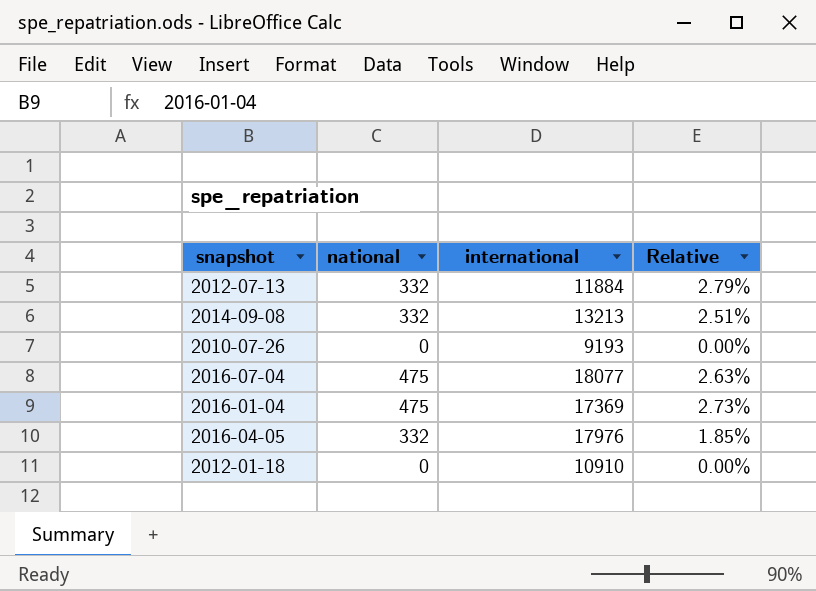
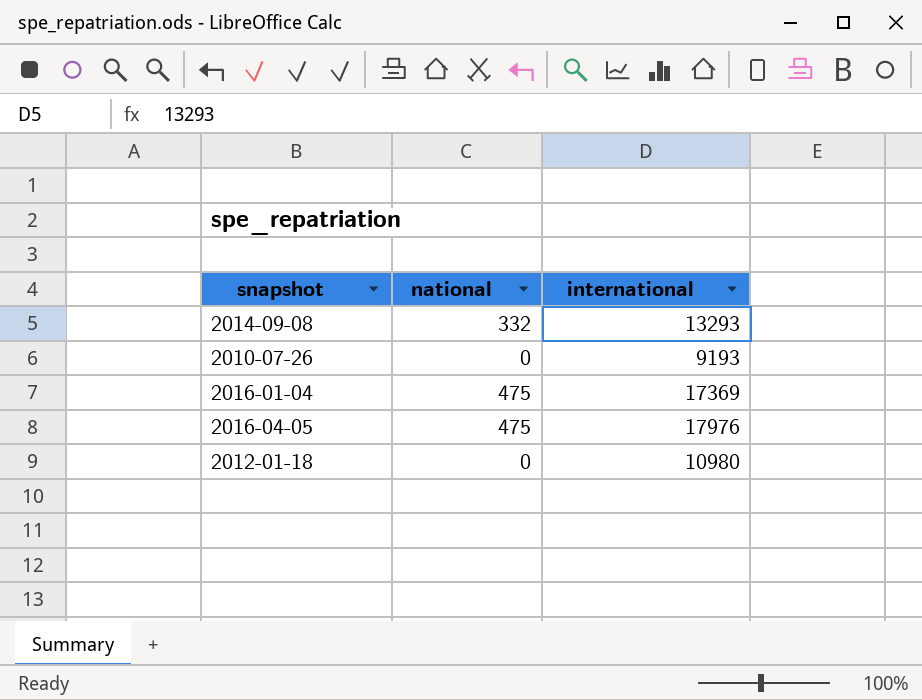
column Relative | formula: [national] / [international] -> none
row 2012-07-13: 332 | 11884 | 2.79% -> none
row 2016-07-04: 475 | 18077 | 2.63% -> none
2014-09-08 | international: 13213 -> 13293
2016-04-05 | national: 332 -> 475
2012-01-18 | international: 10910 -> 10980

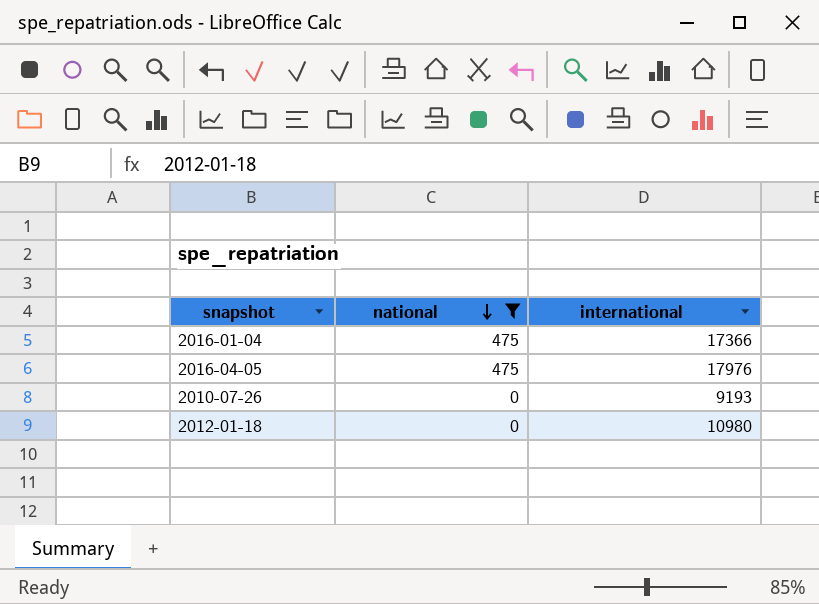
filter: none -> national != 332
row order: none -> national descending
2016-01-04 | international: 17369 -> 17366

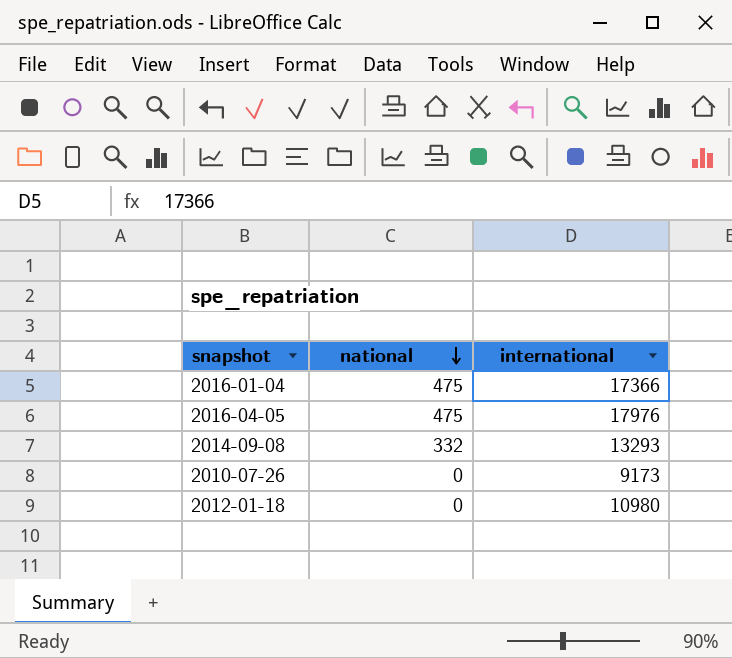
filter: national != 332 -> none
2010-07-26 | international: 9193 -> 9173

